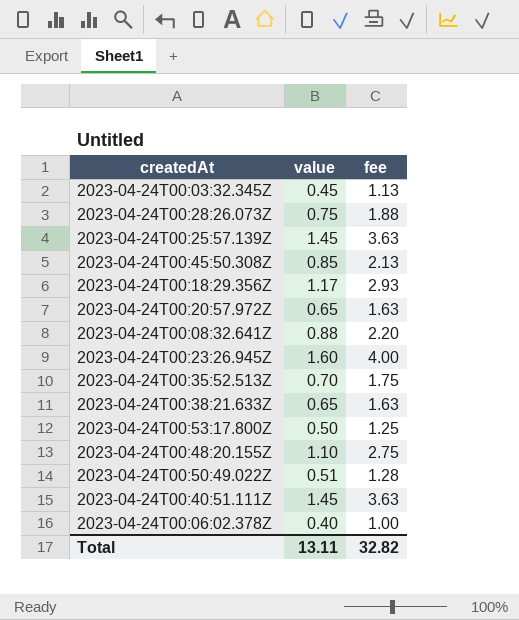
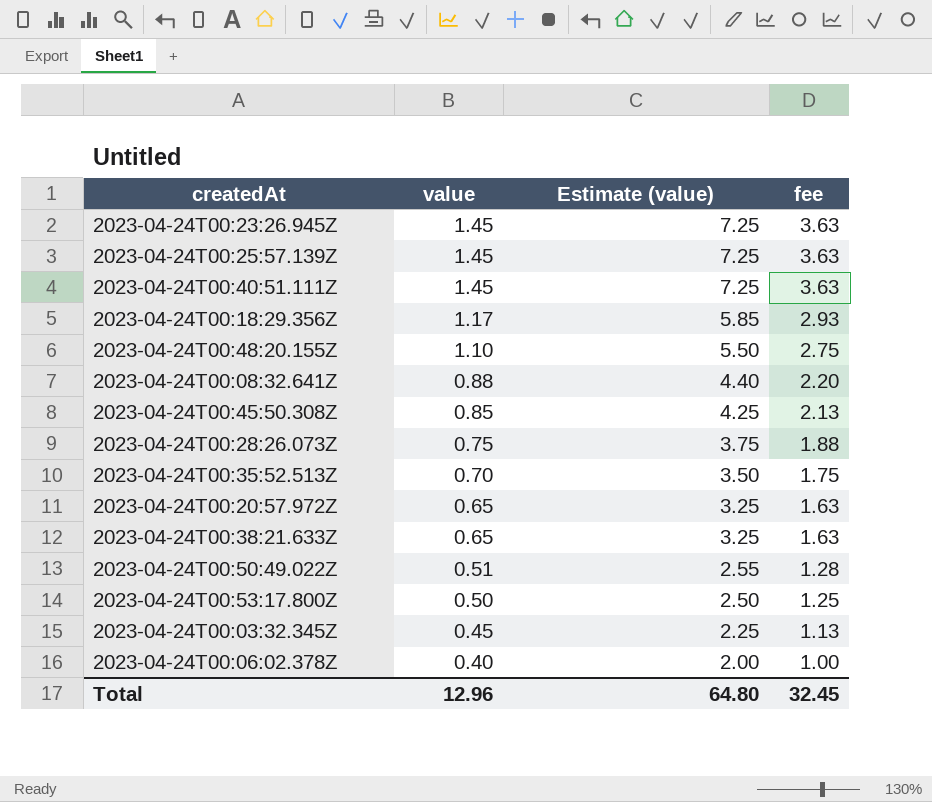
row order: none -> value descending
column Estimate (value) | formula: none -> [value] * 5
2023-04-24T00:23:26.945Z | value: 1.60 -> 1.45
2023-04-24T00:23:26.945Z | fee: 4.00 -> 3.63
Total | value: 13.11 -> 12.96
Total | fee: 32.82 -> 32.45

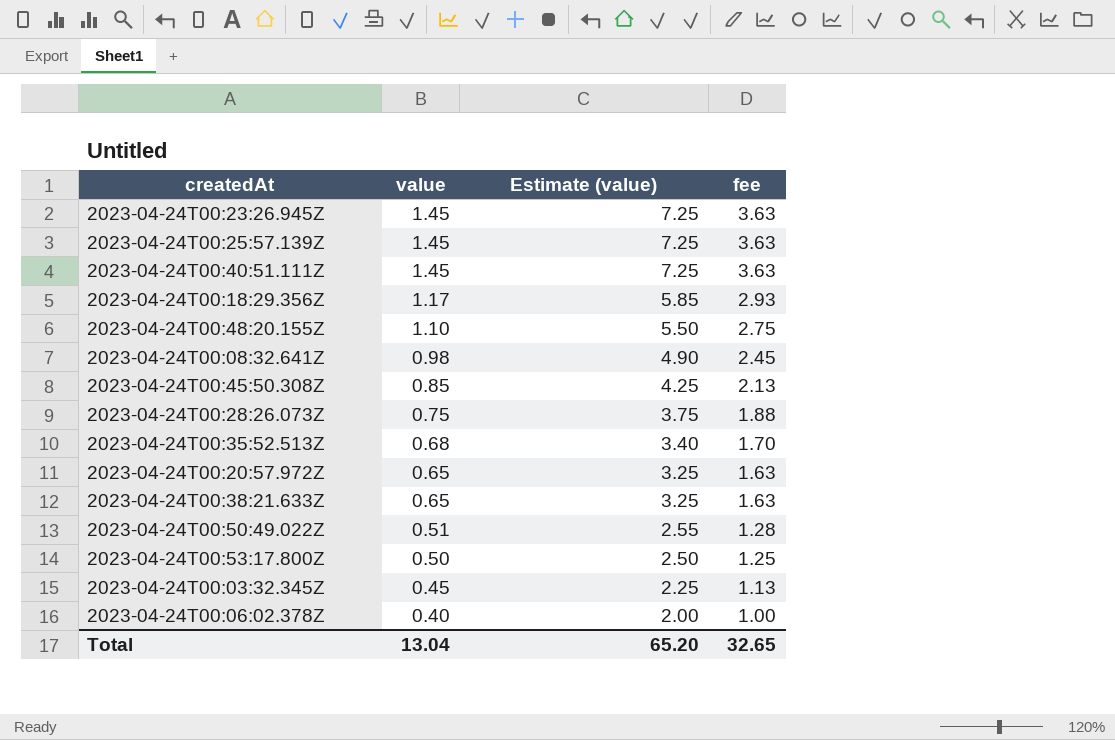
2023-04-24T00:08:32.641Z | value: 0.88 -> 0.98
2023-04-24T00:08:32.641Z | Estimate (value): 4.40 -> 4.90
2023-04-24T00:08:32.641Z | fee: 2.20 -> 2.45
2023-04-24T00:35:52.513Z | value: 0.70 -> 0.68
2023-04-24T00:35:52.513Z | Estimate (value): 3.50 -> 3.40
2023-04-24T00:35:52.513Z | fee: 1.75 -> 1.70
Total | value: 12.96 -> 13.04
Total | Estimate (value): 64.80 -> 65.20
Total | fee: 32.45 -> 32.65

